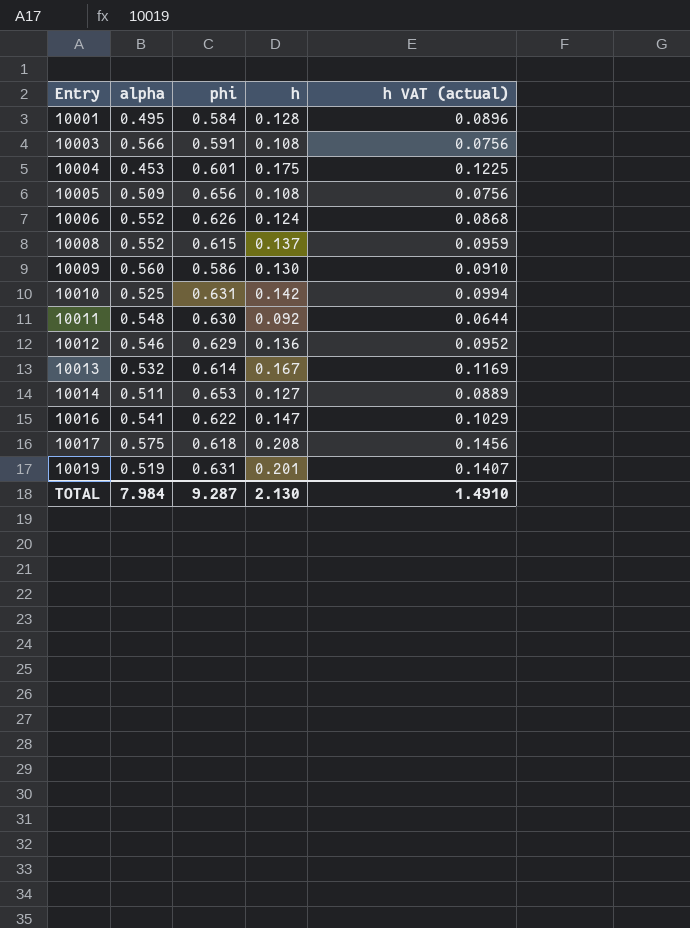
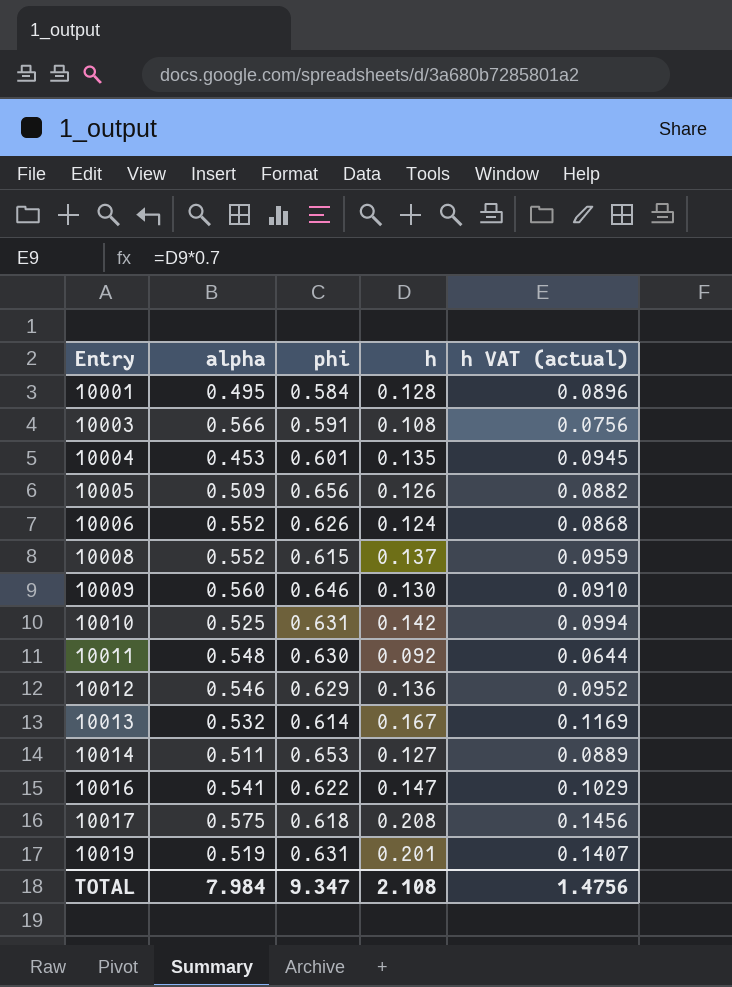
10004 | h: 0.175 -> 0.135
10004 | h VAT (actual): 0.1225 -> 0.0945
10005 | h: 0.108 -> 0.126
10005 | h VAT (actual): 0.0756 -> 0.0882
10009 | phi: 0.586 -> 0.646
TOTAL | phi: 9.287 -> 9.347
TOTAL | h: 2.130 -> 2.108
TOTAL | h VAT (actual): 1.4910 -> 1.4756

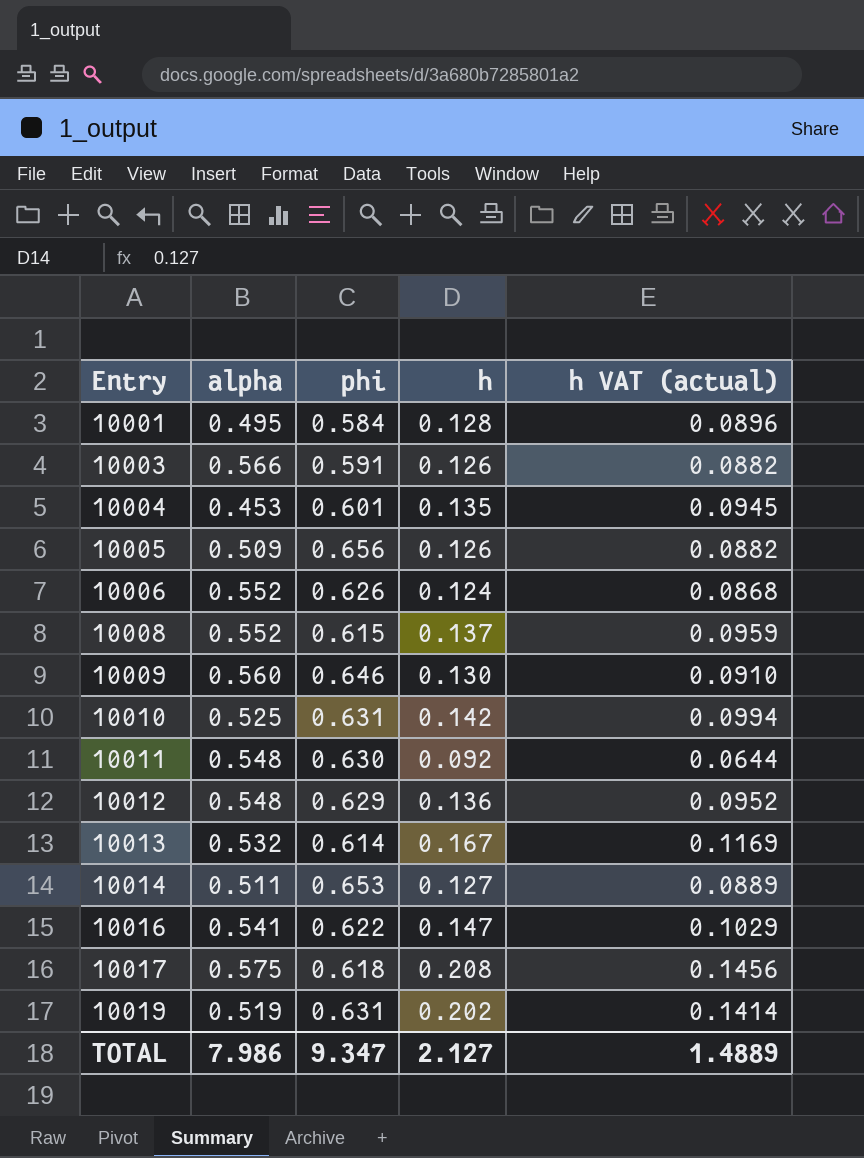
10003 | h: 0.108 -> 0.126
10003 | h VAT (actual): 0.0756 -> 0.0882
10012 | alpha: 0.546 -> 0.548
10019 | h: 0.201 -> 0.202
10019 | h VAT (actual): 0.1407 -> 0.1414
TOTAL | alpha: 7.984 -> 7.986
TOTAL | h: 2.108 -> 2.127
TOTAL | h VAT (actual): 1.4756 -> 1.4889

